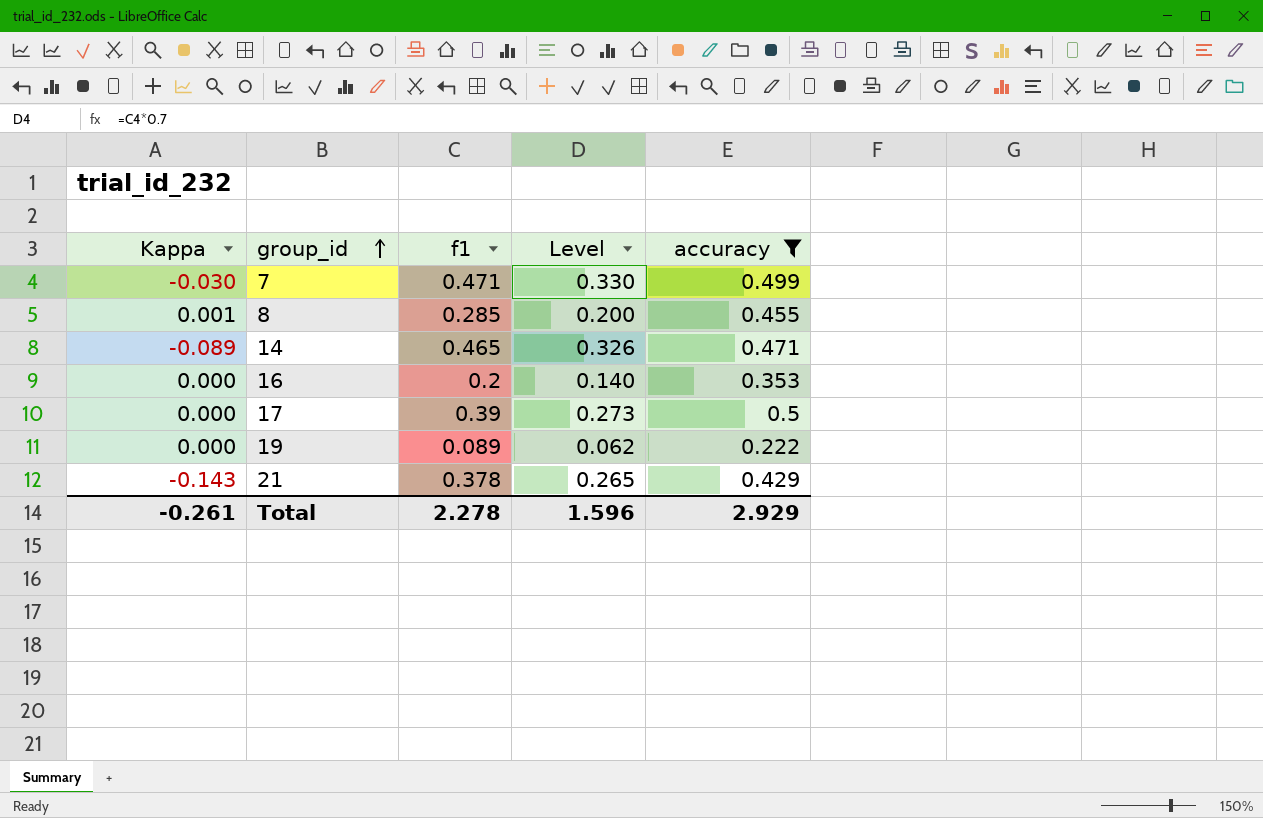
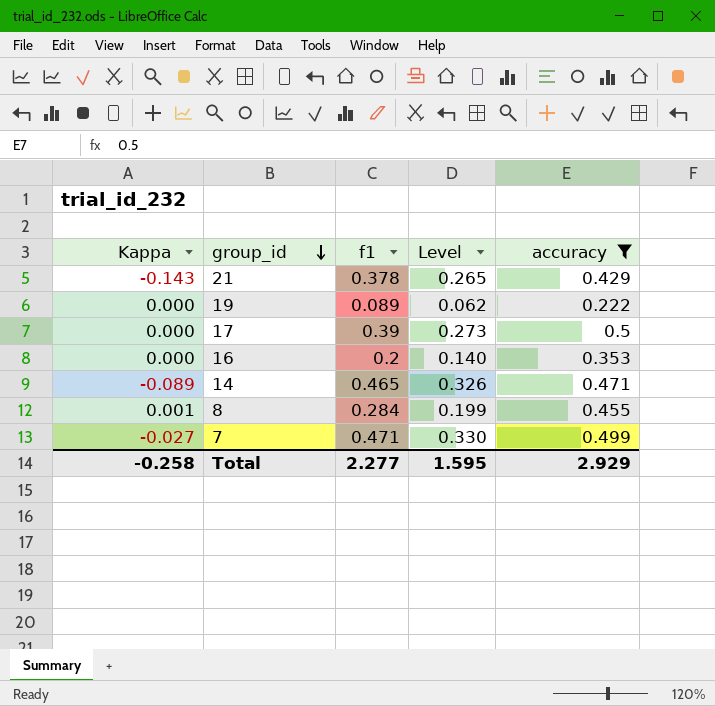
row order: group_id ascending -> group_id descending
8 | f1: 0.285 -> 0.284
8 | Level: 0.200 -> 0.199
7 | Kappa: -0.030 -> -0.027
Total | Kappa: -0.261 -> -0.258
Total | f1: 2.278 -> 2.277
Total | Level: 1.596 -> 1.595

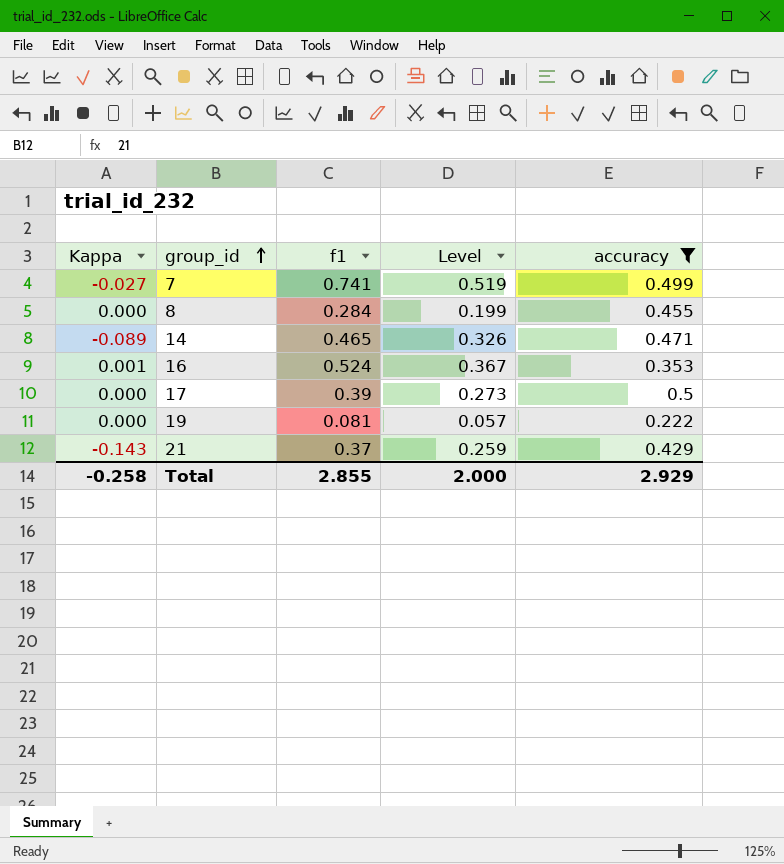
row order: group_id descending -> group_id ascending
7 | f1: 0.471 -> 0.741
7 | Level: 0.330 -> 0.519
8 | Kappa: 0.001 -> 0.000
16 | Kappa: 0.000 -> 0.001
16 | f1: 0.2 -> 0.524
16 | Level: 0.140 -> 0.367
19 | f1: 0.089 -> 0.081
19 | Level: 0.062 -> 0.057
21 | f1: 0.378 -> 0.37
21 | Level: 0.265 -> 0.259
Total | f1: 2.277 -> 2.855
Total | Level: 1.595 -> 2.000

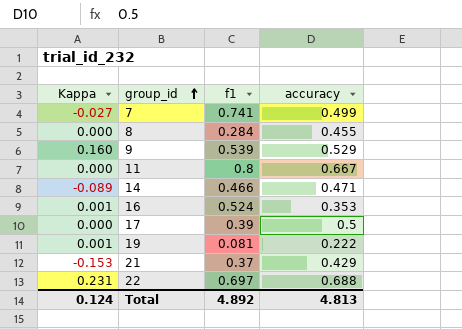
filter: accuracy <= 0.5 -> none
column Level | formula: [f1] * 0.7 -> none
14 | f1: 0.465 -> 0.466
19 | Kappa: 0.000 -> 0.001
21 | Kappa: -0.143 -> -0.153
Total | Kappa: -0.258 -> 0.124
Total | f1: 2.855 -> 4.892
Total | accuracy: 2.929 -> 4.813

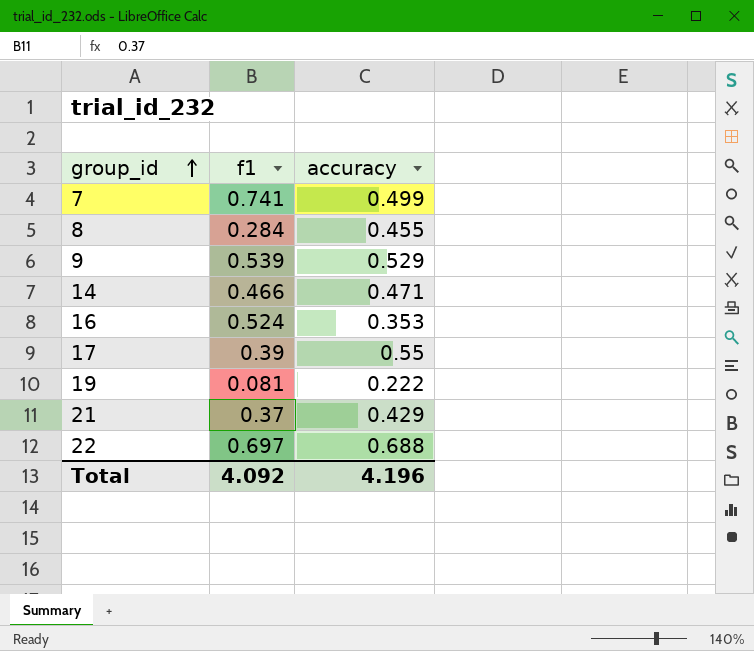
column Kappa | position: 1 -> none
row 11: 0.000 | 0.8 | 0.667 -> none
17 | accuracy: 0.5 -> 0.55
Total | f1: 4.892 -> 4.092
Total | accuracy: 4.813 -> 4.196

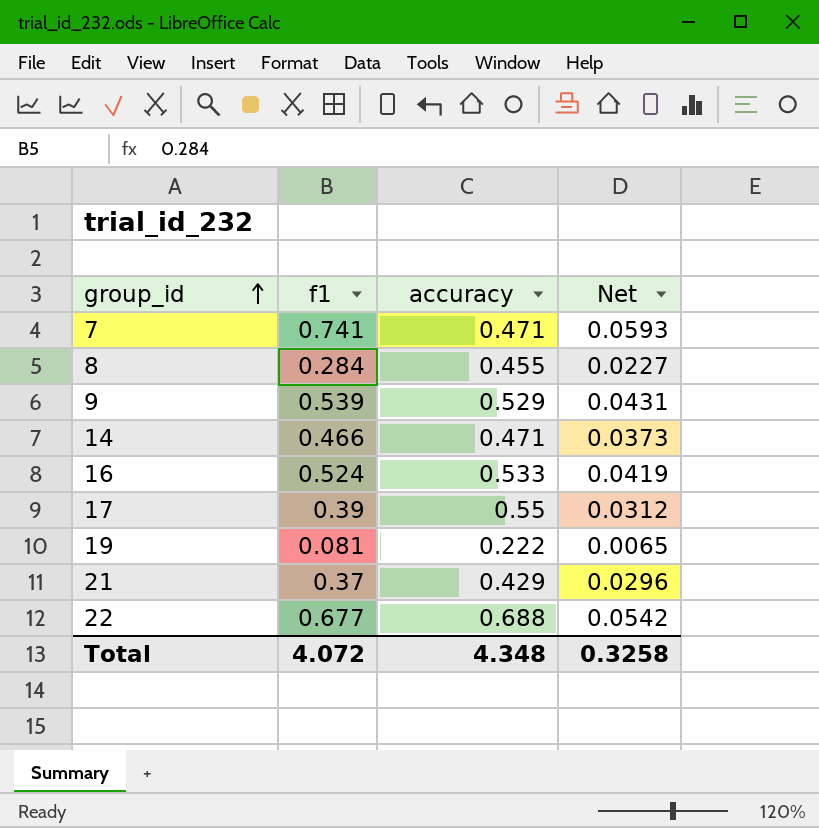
column Net | formula: none -> [f1] * 0.08
7 | accuracy: 0.499 -> 0.471
16 | accuracy: 0.353 -> 0.533
22 | f1: 0.697 -> 0.677
Total | f1: 4.092 -> 4.072
Total | accuracy: 4.196 -> 4.348

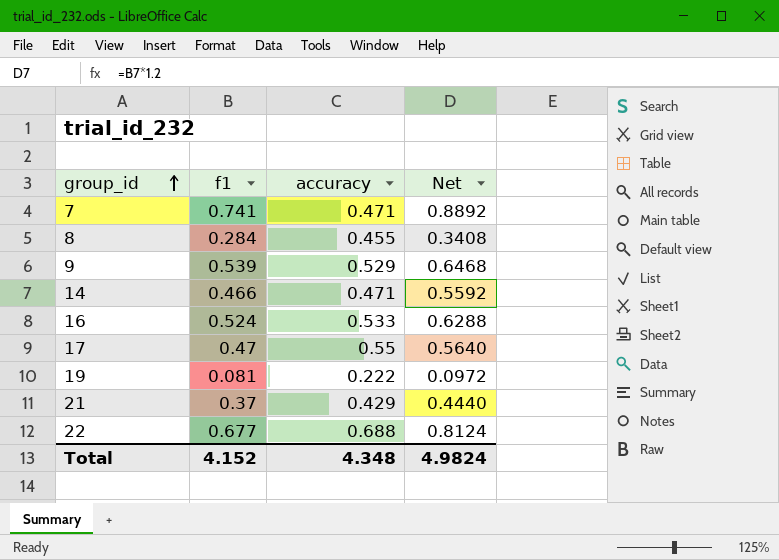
column Net | formula: [f1] * 0.08 -> [f1] * 1.2
17 | f1: 0.39 -> 0.47
Total | f1: 4.072 -> 4.152
Total | Net: 0.3258 -> 4.9824

